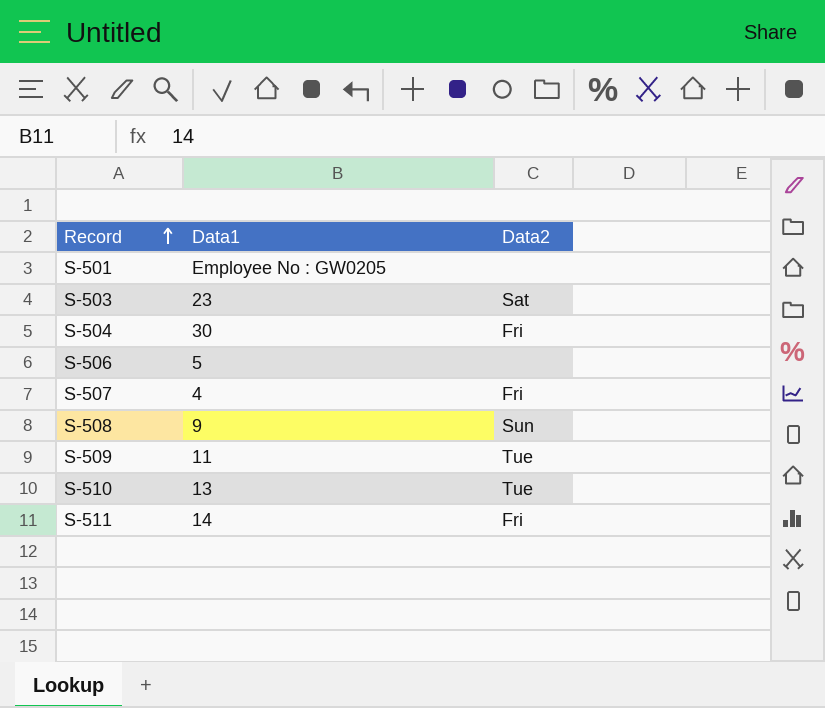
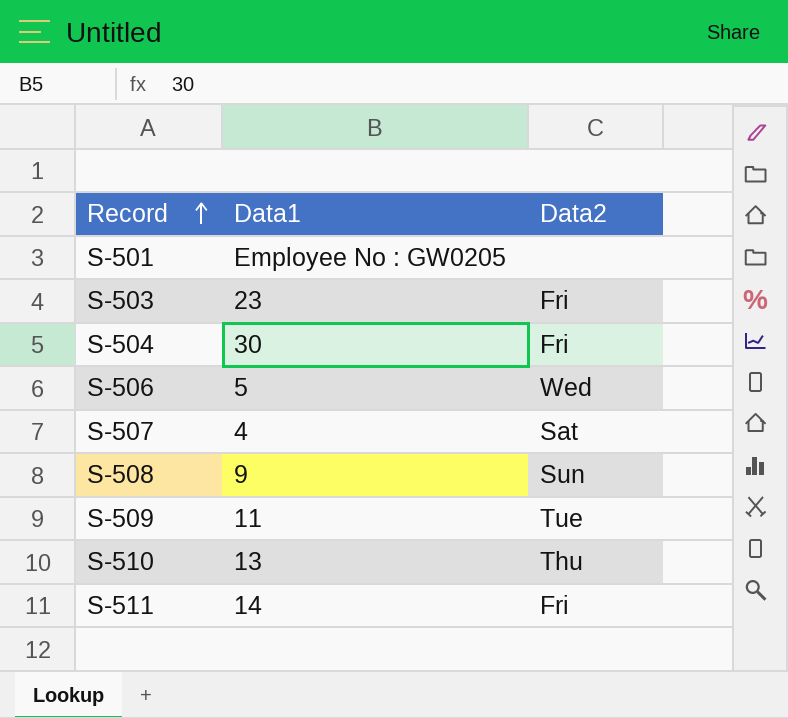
S-503 | Data2: Sat -> Fri
S-506 | Data2: none -> Wed
S-507 | Data2: Fri -> Sat
S-510 | Data2: Tue -> Thu

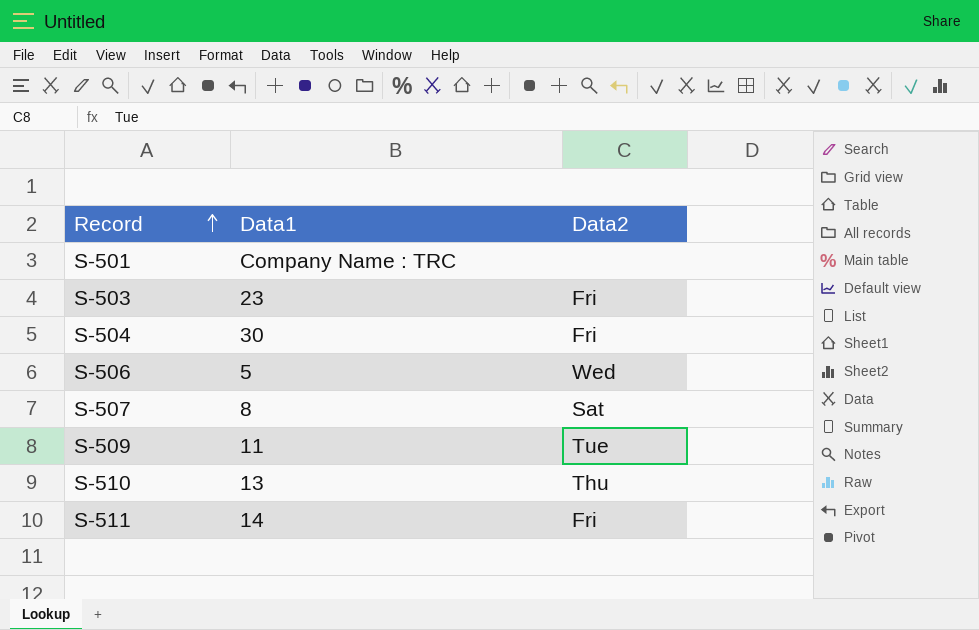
row S-508: 9 | Sun -> none
S-501 | Data1: Employee No : GW0205 -> Company Name : TRC
S-507 | Data1: 4 -> 8

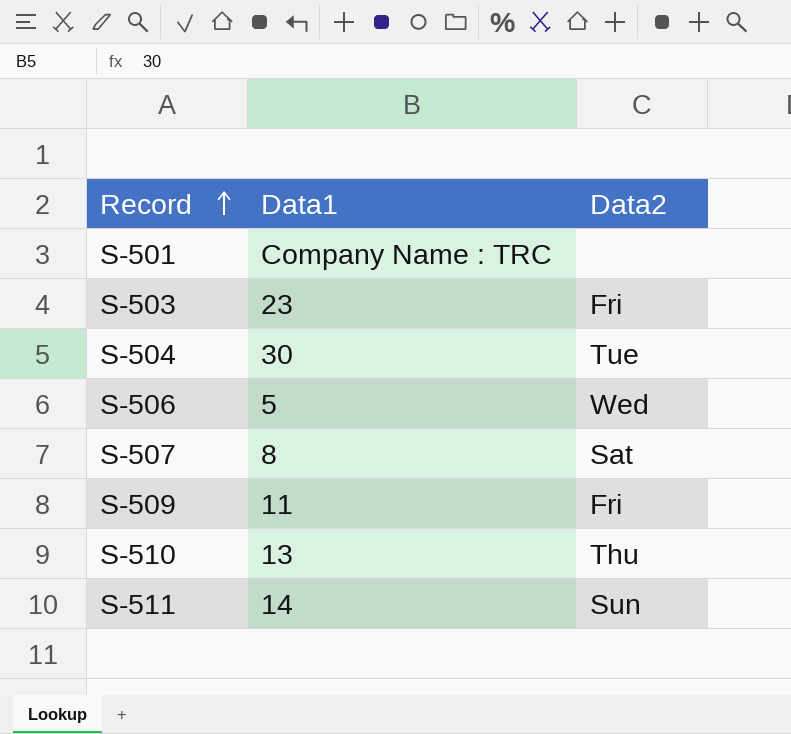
S-504 | Data2: Fri -> Tue
S-509 | Data2: Tue -> Fri
S-511 | Data2: Fri -> Sun

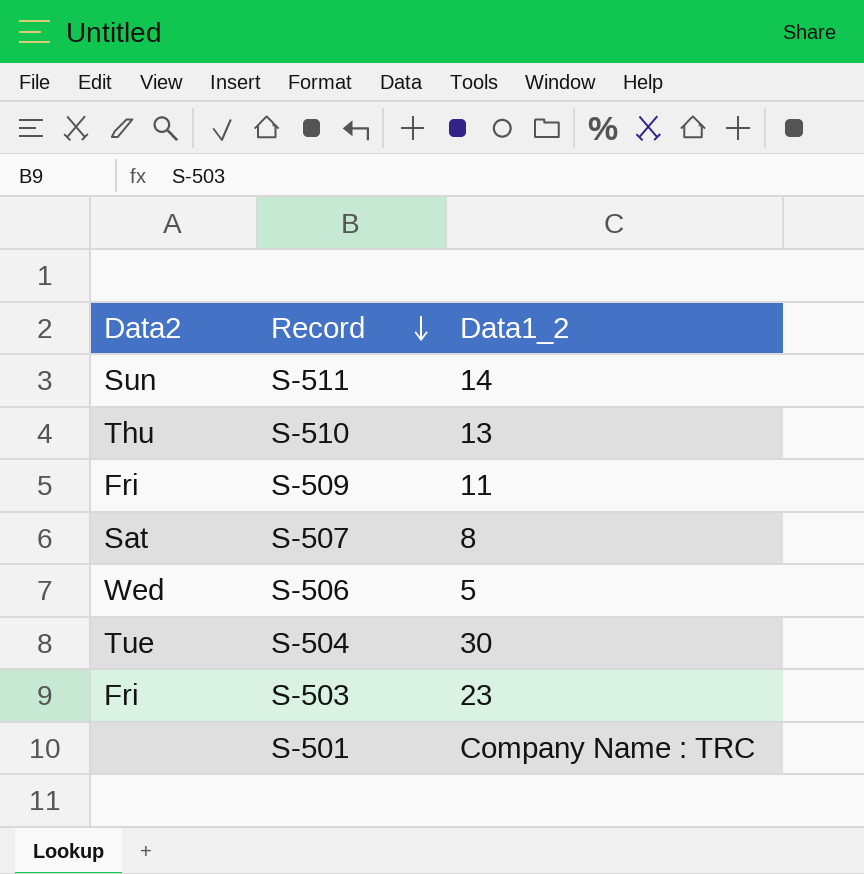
row order: Record ascending -> Record descending
column Data2 | position: 3 -> 1
column name: Data1 -> Data1_2

